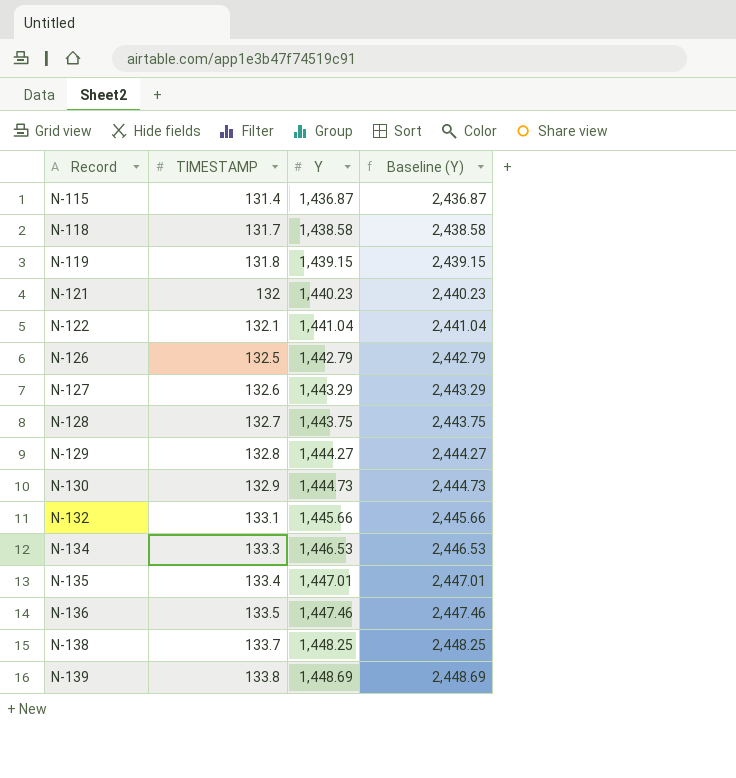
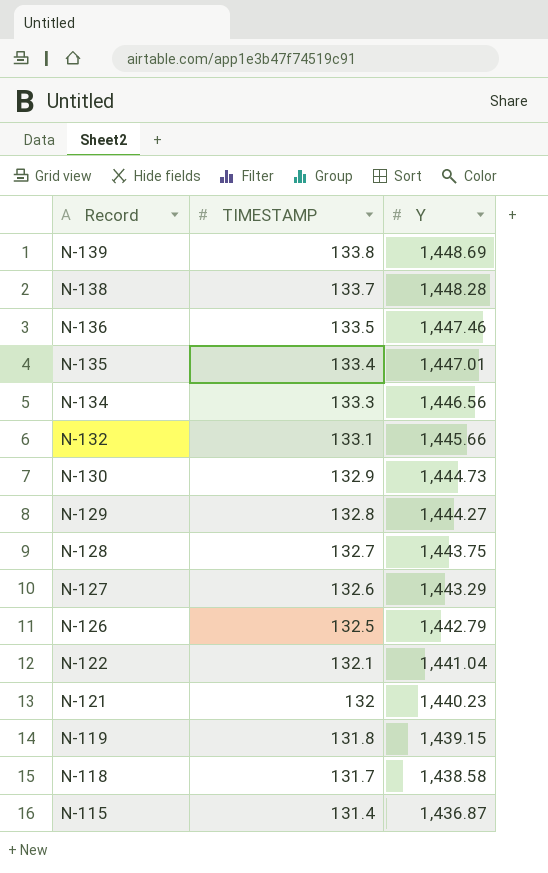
row order: Record ascending -> Record descending
column Baseline (Y) | formula: [Y] + 1000 -> none
N-138 | Y: 1,448.25 -> 1,448.28
N-134 | Y: 1,446.53 -> 1,446.56

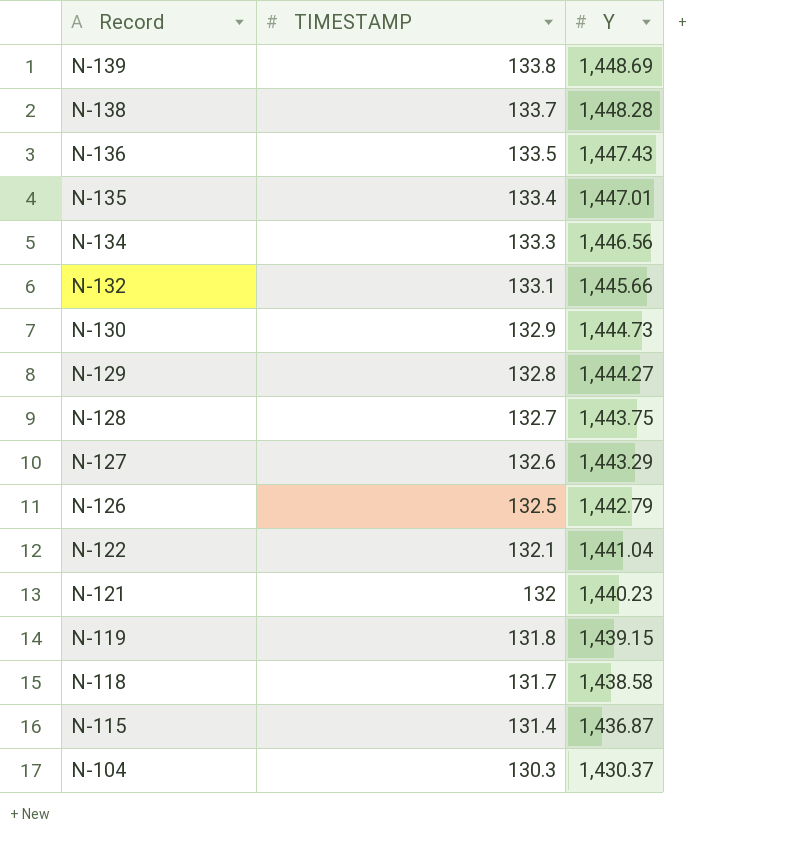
N-136 | Y: 1,447.46 -> 1,447.43
row N-104: none -> 130.3 | 1,430.37

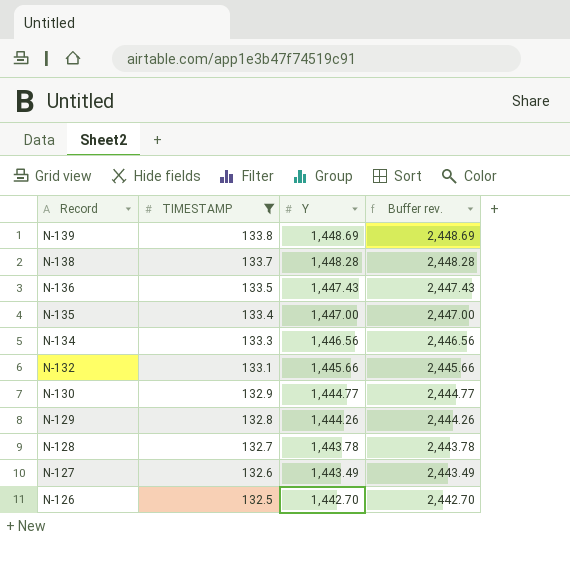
filter: none -> TIMESTAMP >= 132.5
column Buffer rev. | formula: none -> [Y] + 1000
N-135 | Y: 1,447.01 -> 1,447.00
N-130 | Y: 1,444.73 -> 1,444.77
N-129 | Y: 1,444.27 -> 1,444.26
N-128 | Y: 1,443.75 -> 1,443.78
N-127 | Y: 1,443.29 -> 1,443.49
N-126 | Y: 1,442.79 -> 1,442.70

